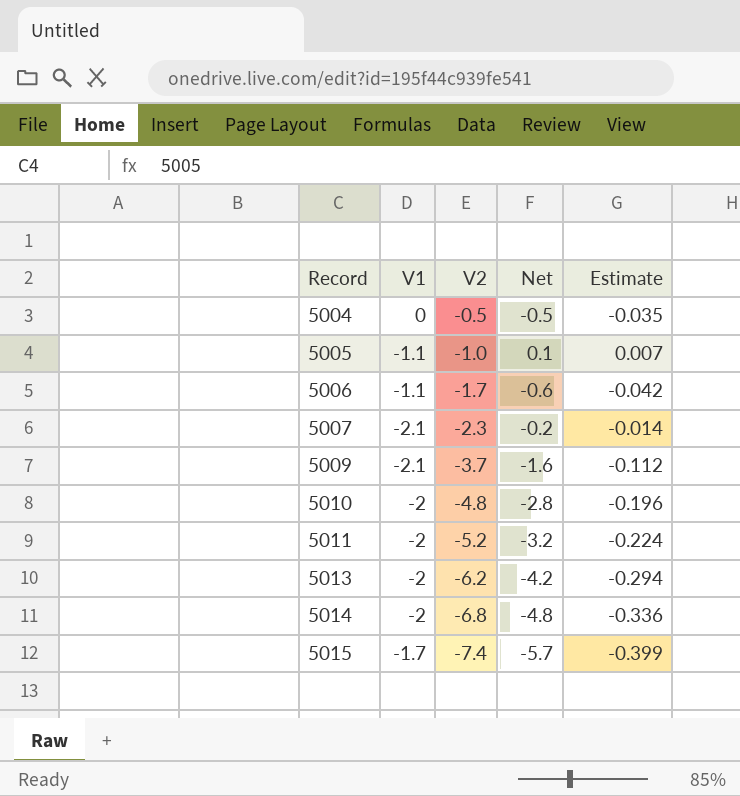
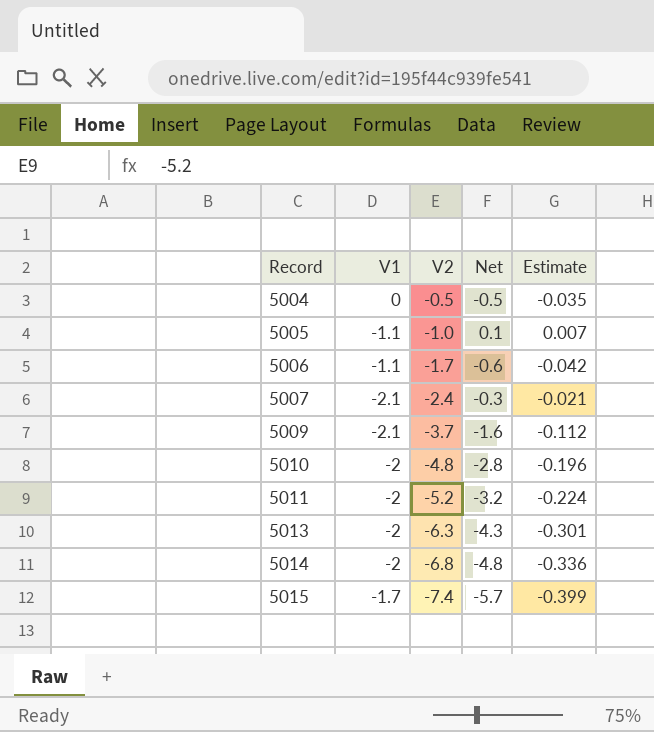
5007 | V2: -2.3 -> -2.4
5007 | Net: -0.2 -> -0.3
5007 | Estimate: -0.014 -> -0.021
5013 | V2: -6.2 -> -6.3
5013 | Net: -4.2 -> -4.3
5013 | Estimate: -0.294 -> -0.301

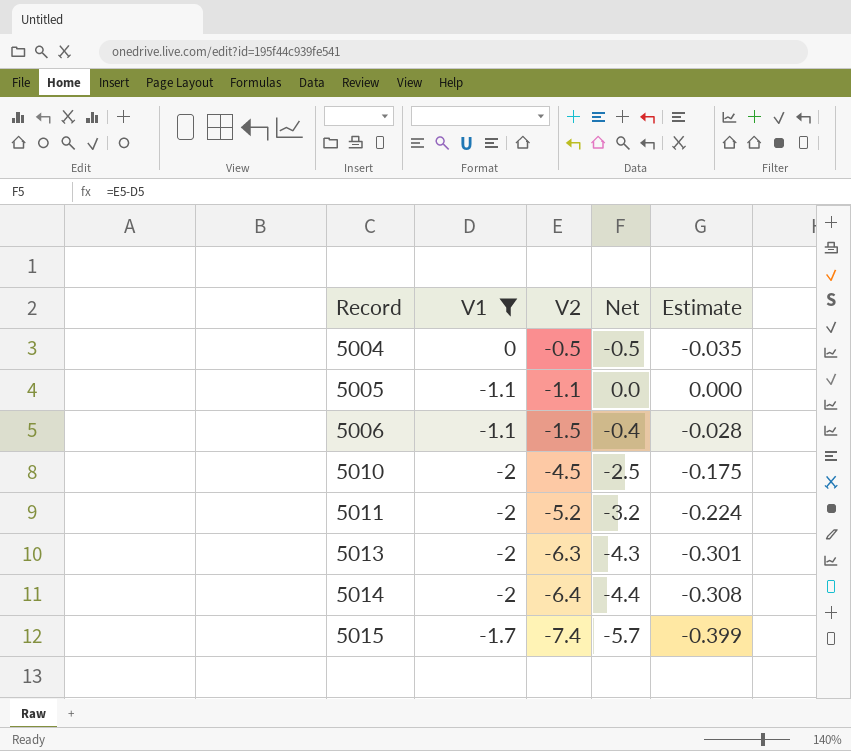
filter: none -> V1 != -2.1
5005 | V2: -1.0 -> -1.1
5005 | Net: 0.1 -> 0.0
5005 | Estimate: 0.007 -> 0.000
5006 | V2: -1.7 -> -1.5
5006 | Net: -0.6 -> -0.4
5006 | Estimate: -0.042 -> -0.028
5010 | V2: -4.8 -> -4.5
5010 | Net: -2.8 -> -2.5
5010 | Estimate: -0.196 -> -0.175
5014 | V2: -6.8 -> -6.4
5014 | Net: -4.8 -> -4.4
5014 | Estimate: -0.336 -> -0.308

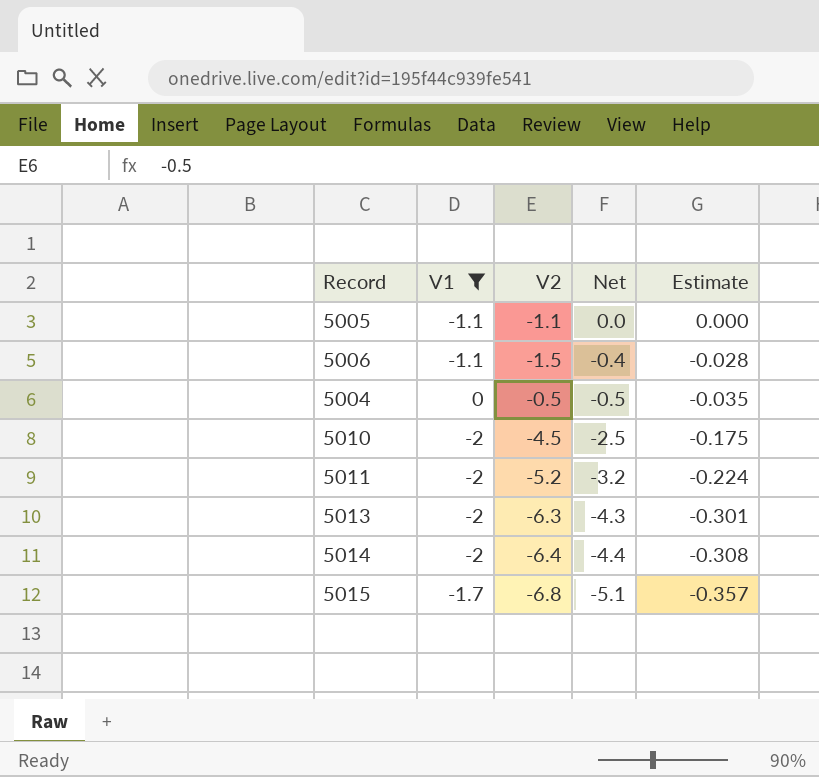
row order: Record ascending -> Net descending
5015 | V2: -7.4 -> -6.8
5015 | Net: -5.7 -> -5.1
5015 | Estimate: -0.399 -> -0.357

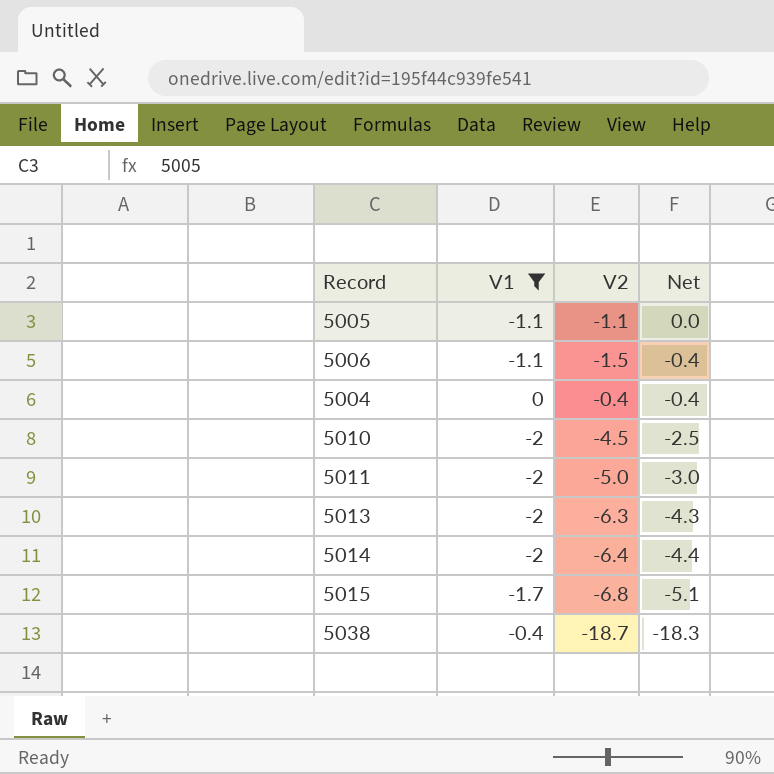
column Estimate | formula: [Net] * 0.07 -> none
5004 | V2: -0.5 -> -0.4
5004 | Net: -0.5 -> -0.4
5011 | V2: -5.2 -> -5.0
5011 | Net: -3.2 -> -3.0
row 5038: none -> -0.4 | -18.7 | -18.3

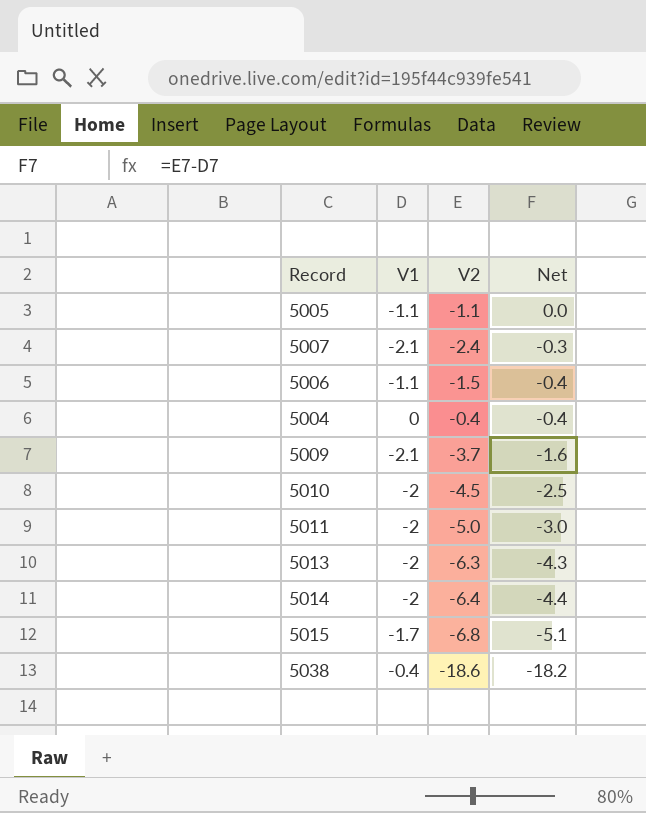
filter: V1 != -2.1 -> none
5038 | V2: -18.7 -> -18.6
5038 | Net: -18.3 -> -18.2

